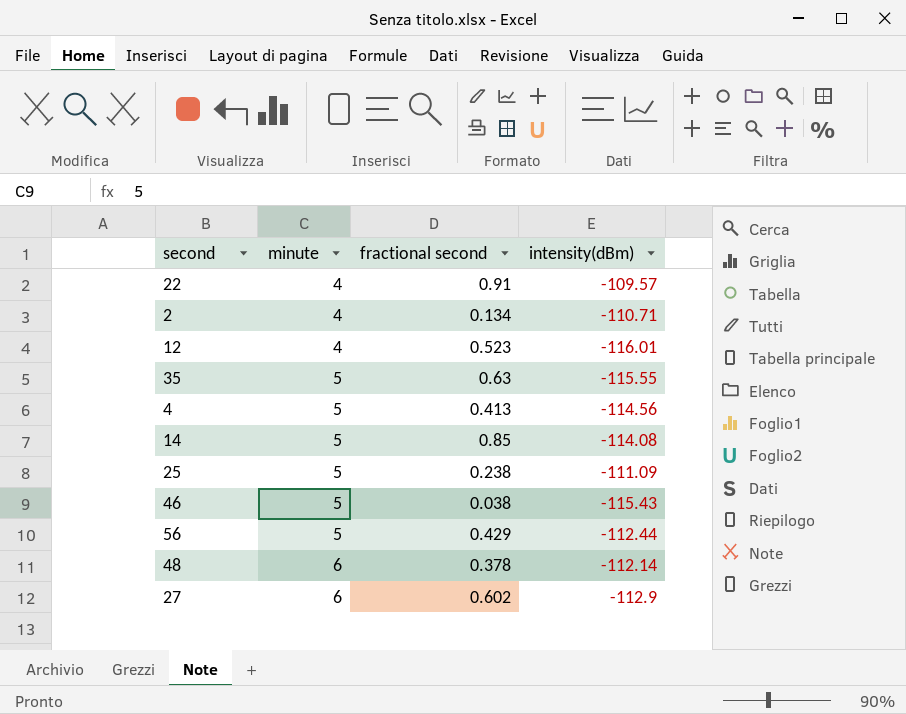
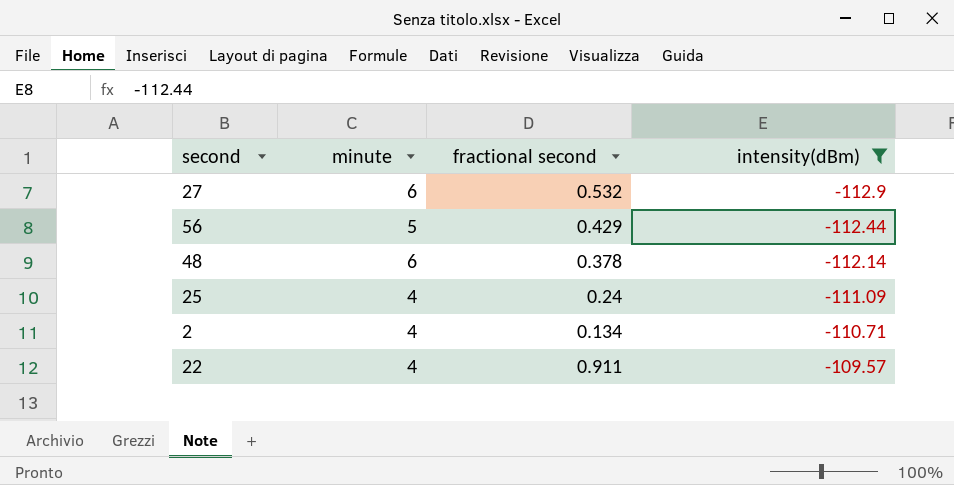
filter: none -> intensity(dBm) >= -112.9
row order: minute ascending -> intensity(dBm) ascending
27 | fractional second: 0.602 -> 0.532
25 | minute: 5 -> 4
25 | fractional second: 0.238 -> 0.24
22 | fractional second: 0.91 -> 0.911

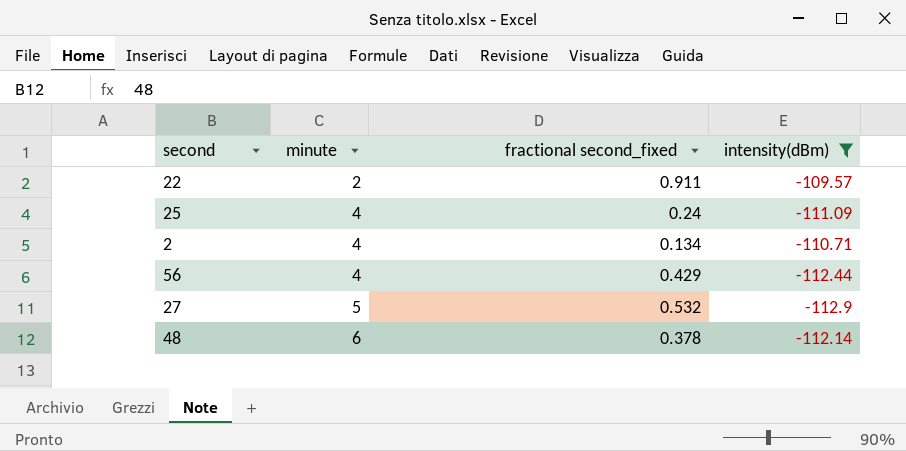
row order: intensity(dBm) ascending -> minute ascending
column name: fractional second -> fractional second_fixed
22 | minute: 4 -> 2
56 | minute: 5 -> 4
27 | minute: 6 -> 5

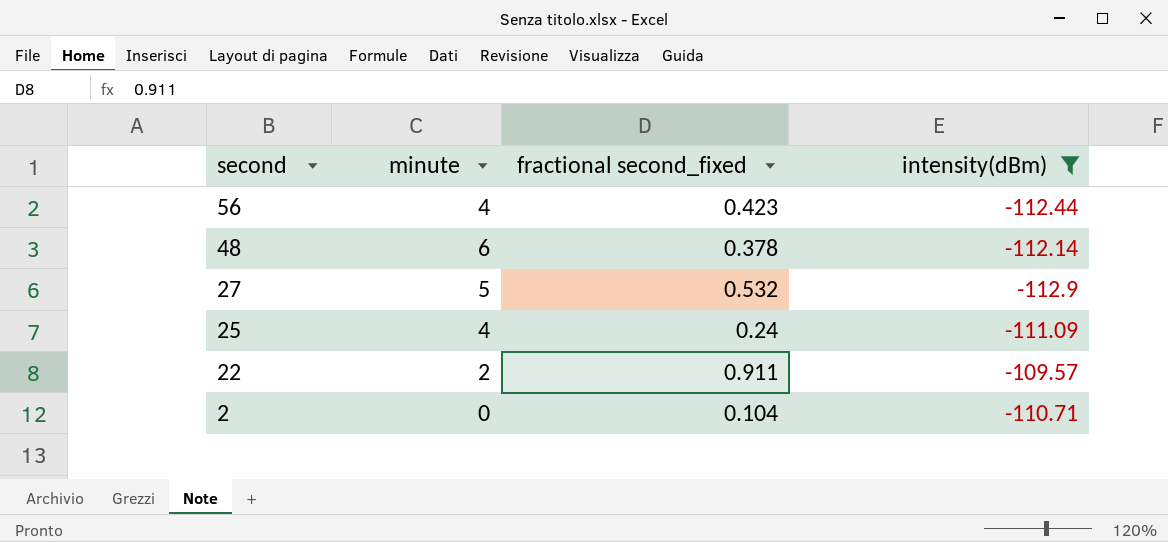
row order: minute ascending -> second descending
56 | fractional second_fixed: 0.429 -> 0.423
2 | minute: 4 -> 0
2 | fractional second_fixed: 0.134 -> 0.104

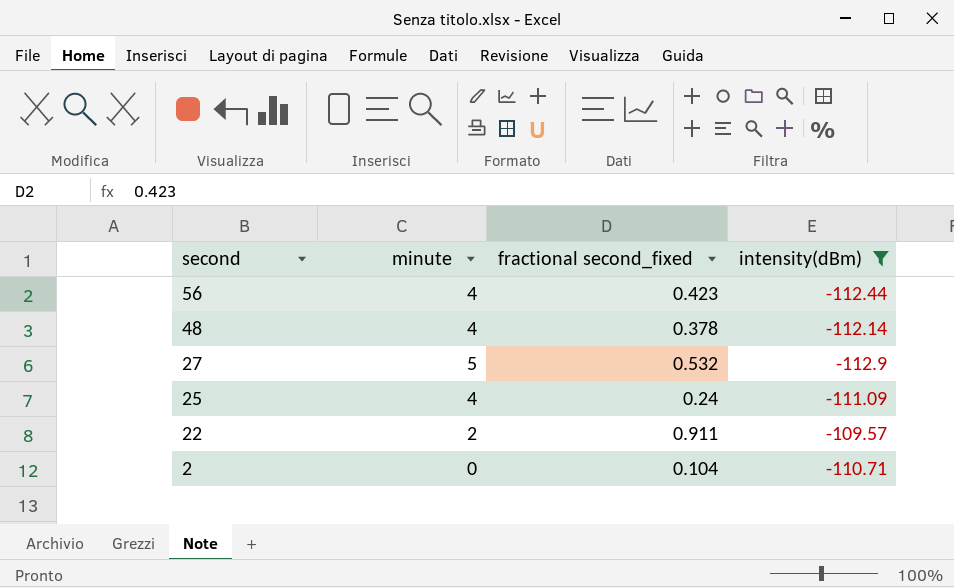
48 | minute: 6 -> 4

